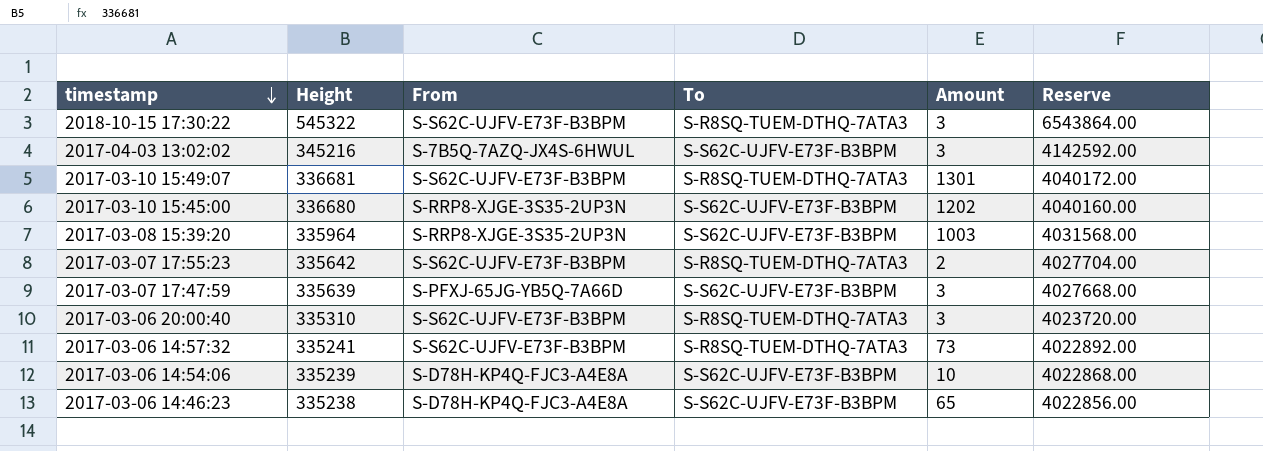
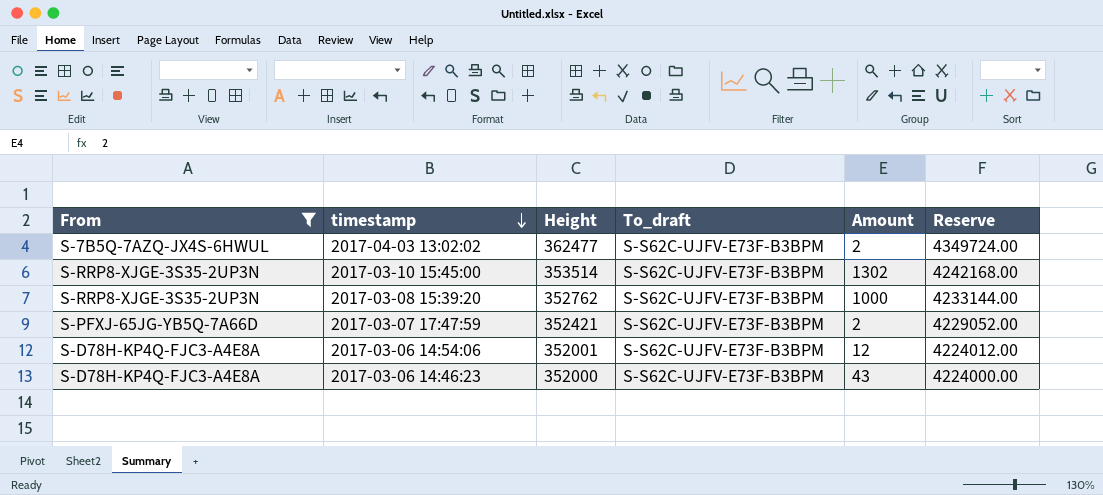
filter: none -> From != S-S62C-UJFV-E73F-B3BPM
column From | position: 3 -> 1
column name: To -> To_draft
2017-04-03 13:02:02 | Height: 345216 -> 362477
2017-04-03 13:02:02 | Amount: 3 -> 2
2017-04-03 13:02:02 | Reserve: 4142592.00 -> 4349724.00
2017-03-10 15:45:00 | Height: 336680 -> 353514
2017-03-10 15:45:00 | Amount: 1202 -> 1302
2017-03-10 15:45:00 | Reserve: 4040160.00 -> 4242168.00
2017-03-08 15:39:20 | Height: 335964 -> 352762
2017-03-08 15:39:20 | Amount: 1003 -> 1000
2017-03-08 15:39:20 | Reserve: 4031568.00 -> 4233144.00
2017-03-07 17:47:59 | Height: 335639 -> 352421
2017-03-07 17:47:59 | Amount: 3 -> 2
2017-03-07 17:47:59 | Reserve: 4027668.00 -> 4229052.00
2017-03-06 14:54:06 | Height: 335239 -> 352001
2017-03-06 14:54:06 | Amount: 10 -> 12
2017-03-06 14:54:06 | Reserve: 4022868.00 -> 4224012.00
2017-03-06 14:46:23 | Height: 335238 -> 352000
2017-03-06 14:46:23 | Amount: 65 -> 43
2017-03-06 14:46:23 | Reserve: 4022856.00 -> 4224000.00

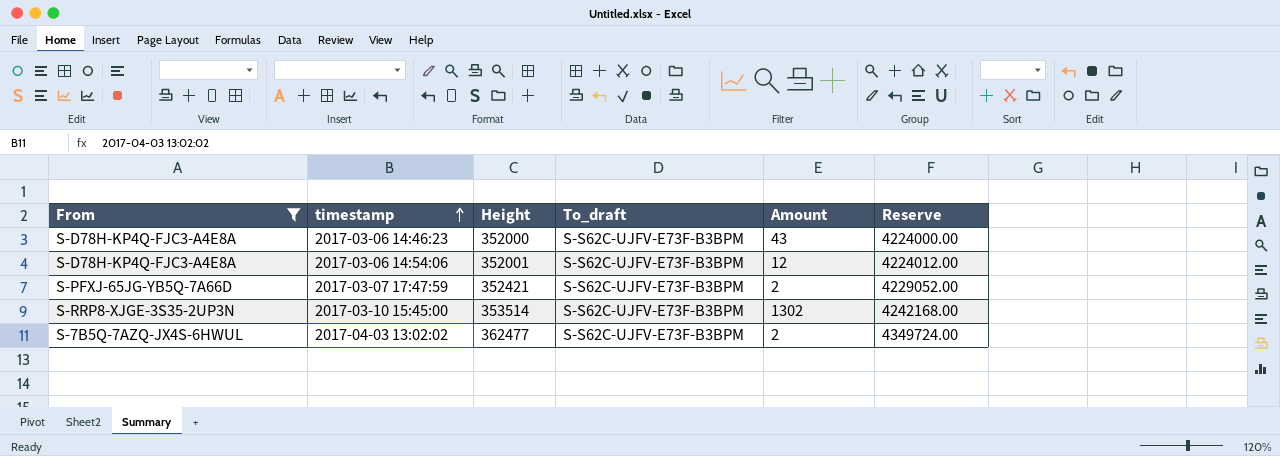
row order: timestamp descending -> timestamp ascending
row 2017-03-08 15:39:20: S-RRP8-XJGE-3S35-2UP3N | 352762 | S-S62C-UJFV-E73F-B3BPM | 1000 | 4233144.00 -> none

